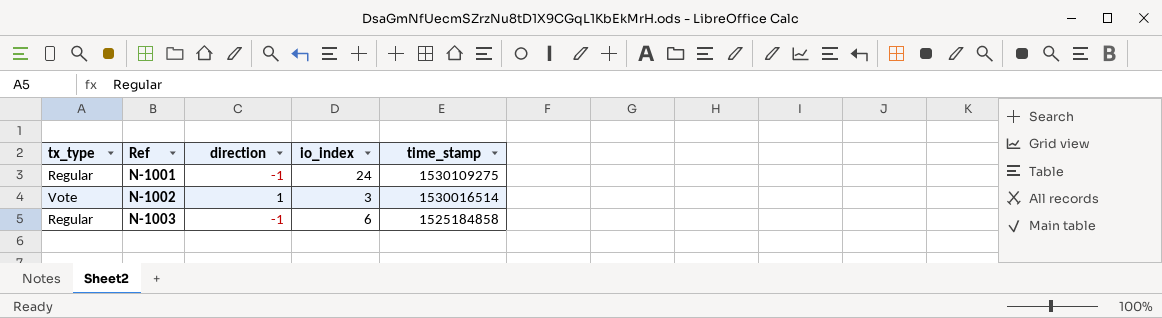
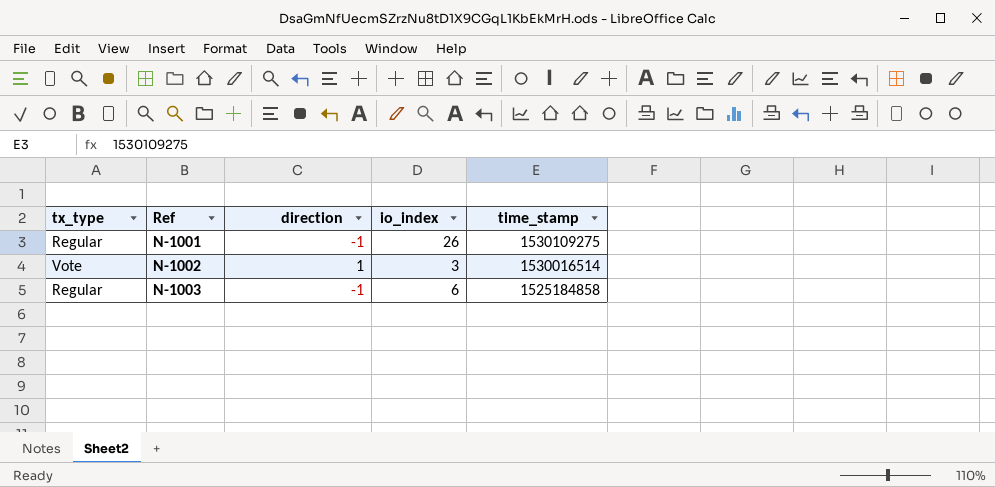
N-1001 | io_index: 24 -> 26

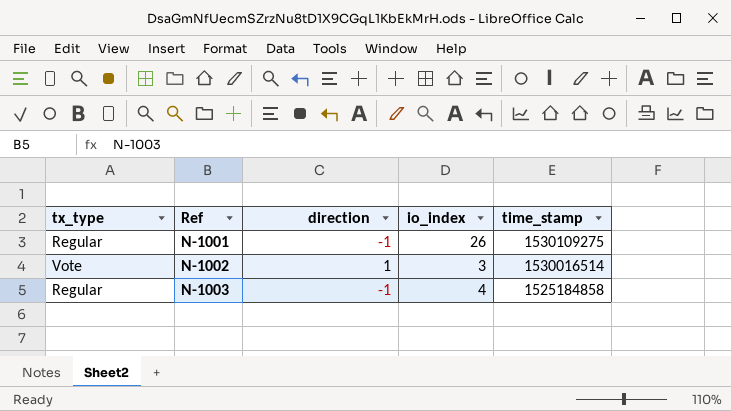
N-1003 | io_index: 6 -> 4

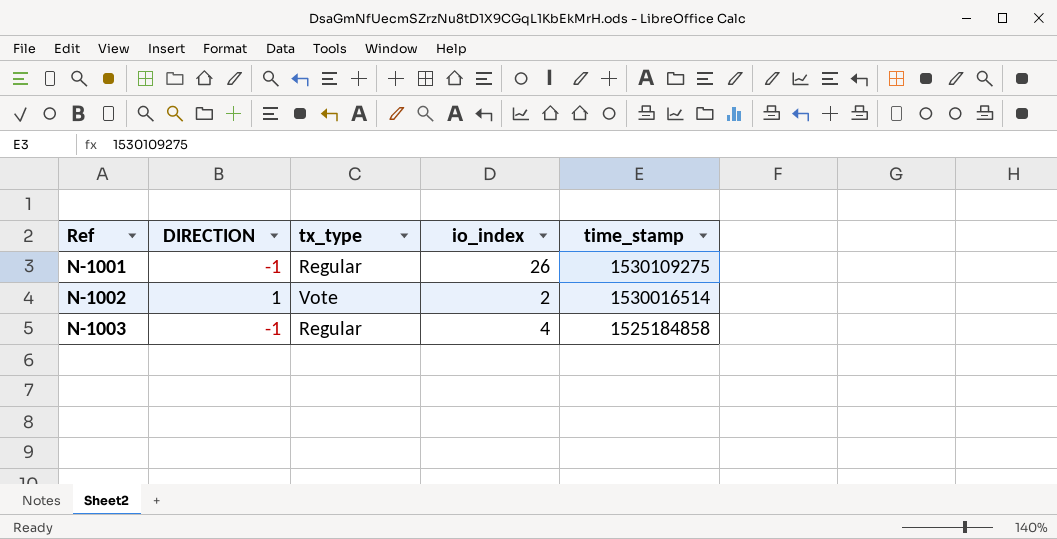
column name: direction -> DIRECTION
column tx_type | position: 1 -> 3
N-1002 | io_index: 3 -> 2

